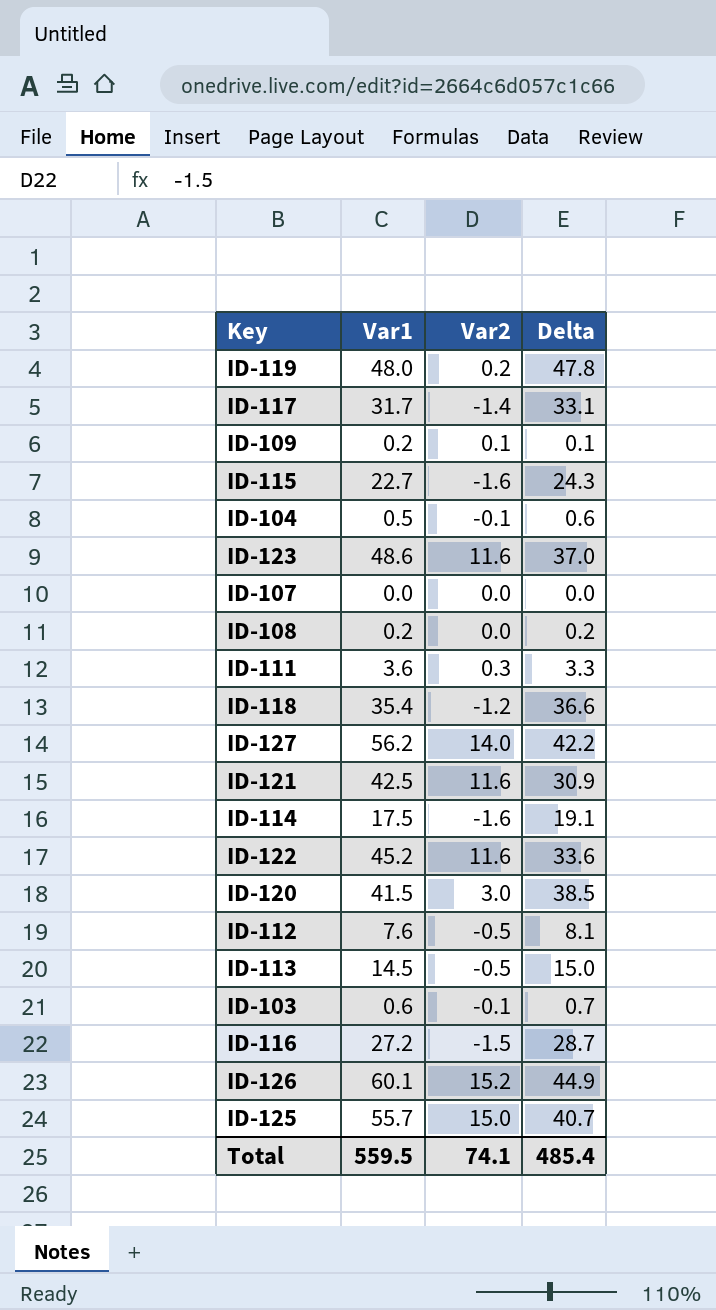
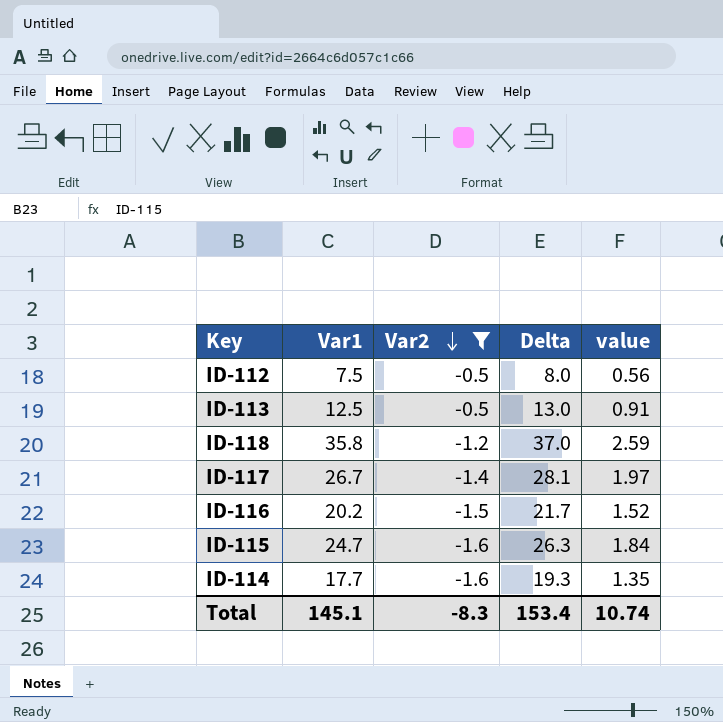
filter: none -> Var2 <= -0.5
row order: none -> Var2 descending
column value | formula: none -> [Delta] * 0.07
ID-112 | Var1: 7.6 -> 7.5
ID-112 | Delta: 8.1 -> 8.0
ID-113 | Var1: 14.5 -> 12.5
ID-113 | Delta: 15.0 -> 13.0
ID-118 | Var1: 35.4 -> 35.8
ID-118 | Delta: 36.6 -> 37.0
ID-117 | Var1: 31.7 -> 26.7
ID-117 | Delta: 33.1 -> 28.1
ID-116 | Var1: 27.2 -> 20.2
ID-116 | Delta: 28.7 -> 21.7
ID-115 | Var1: 22.7 -> 24.7
ID-115 | Delta: 24.3 -> 26.3
ID-114 | Var1: 17.5 -> 17.7
ID-114 | Delta: 19.1 -> 19.3
Total | Var1: 559.5 -> 145.1
Total | Var2: 74.1 -> -8.3
Total | Delta: 485.4 -> 153.4

